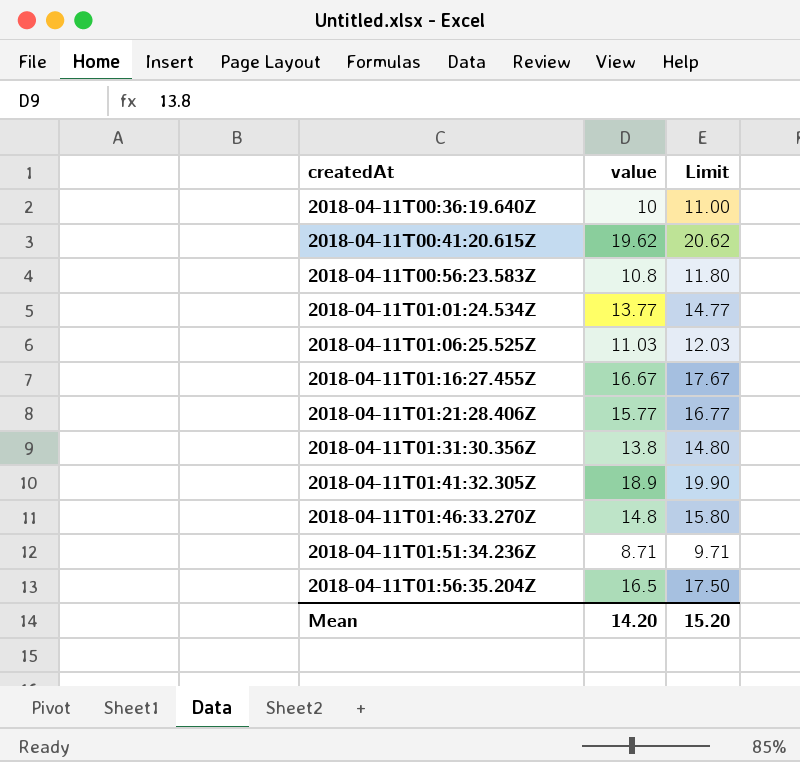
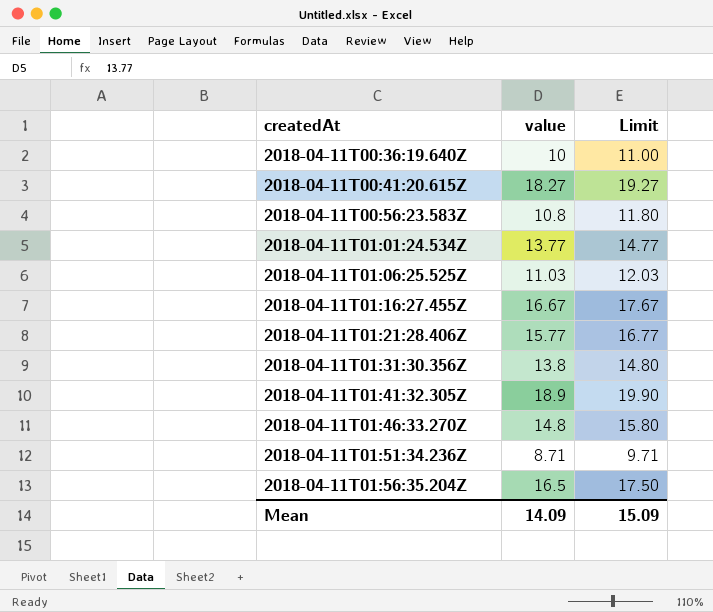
2018-04-11T00:41:20.615Z | value: 19.62 -> 18.27
2018-04-11T00:41:20.615Z | Limit: 20.62 -> 19.27
Mean | value: 14.20 -> 14.09
Mean | Limit: 15.20 -> 15.09

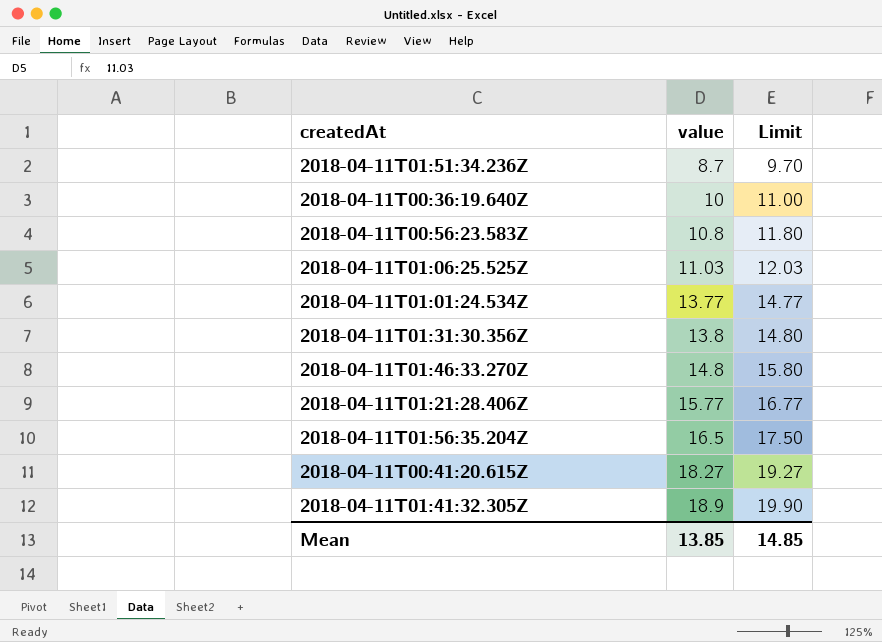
row order: createdAt ascending -> value ascending
row 2018-04-11T01:16:27.455Z: 16.67 | 17.67 -> none
2018-04-11T01:51:34.236Z | value: 8.71 -> 8.7
2018-04-11T01:51:34.236Z | Limit: 9.71 -> 9.70
Mean | value: 14.09 -> 13.85
Mean | Limit: 15.09 -> 14.85

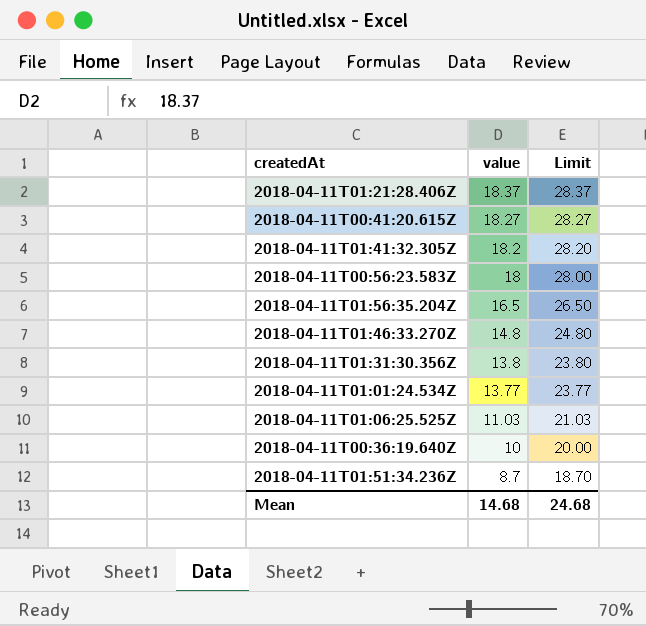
row order: value ascending -> value descending
column Limit | formula: [value] + 1 -> [value] + 10
2018-04-11T01:21:28.406Z | value: 15.77 -> 18.37
2018-04-11T01:41:32.305Z | value: 18.9 -> 18.2
2018-04-11T00:56:23.583Z | value: 10.8 -> 18
Mean | value: 13.85 -> 14.68
Mean | Limit: 14.85 -> 24.68

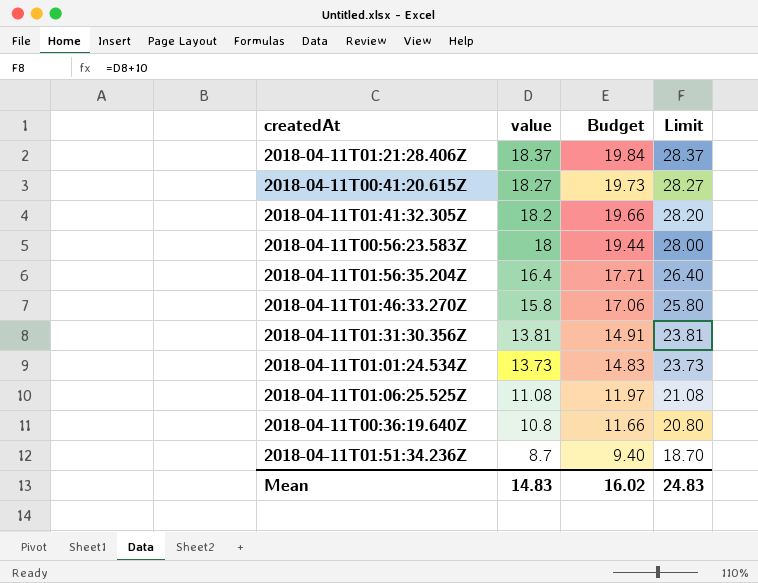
column Budget | formula: none -> [value] * 1.08
2018-04-11T01:56:35.204Z | value: 16.5 -> 16.4
2018-04-11T01:56:35.204Z | Limit: 26.50 -> 26.40
2018-04-11T01:46:33.270Z | value: 14.8 -> 15.8
2018-04-11T01:46:33.270Z | Limit: 24.80 -> 25.80
2018-04-11T01:31:30.356Z | value: 13.8 -> 13.81
2018-04-11T01:31:30.356Z | Limit: 23.80 -> 23.81
2018-04-11T01:01:24.534Z | value: 13.77 -> 13.73
2018-04-11T01:01:24.534Z | Limit: 23.77 -> 23.73
2018-04-11T01:06:25.525Z | value: 11.03 -> 11.08
2018-04-11T01:06:25.525Z | Limit: 21.03 -> 21.08
2018-04-11T00:36:19.640Z | value: 10 -> 10.8
2018-04-11T00:36:19.640Z | Limit: 20.00 -> 20.80
Mean | value: 14.68 -> 14.83
Mean | Limit: 24.68 -> 24.83

